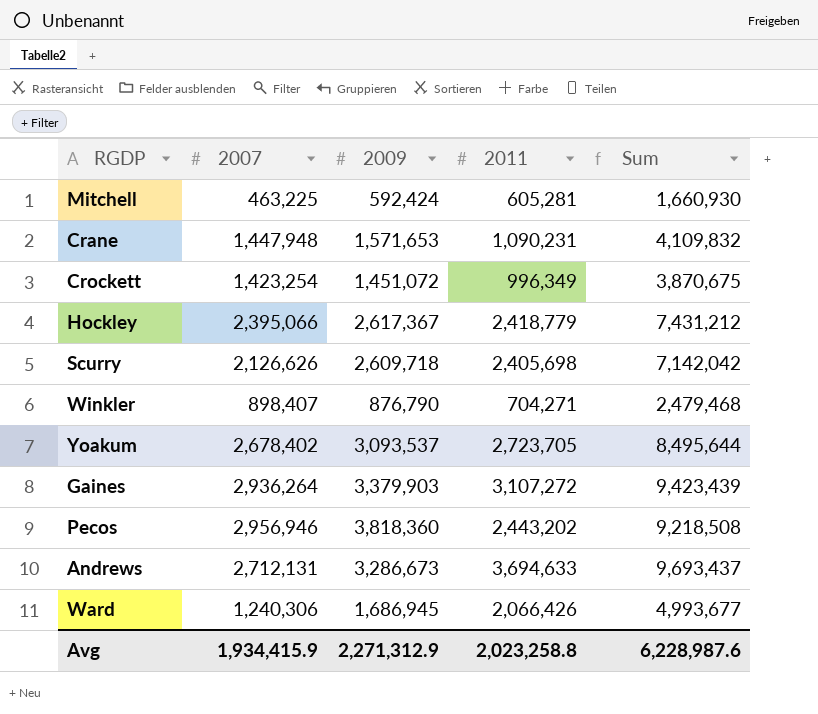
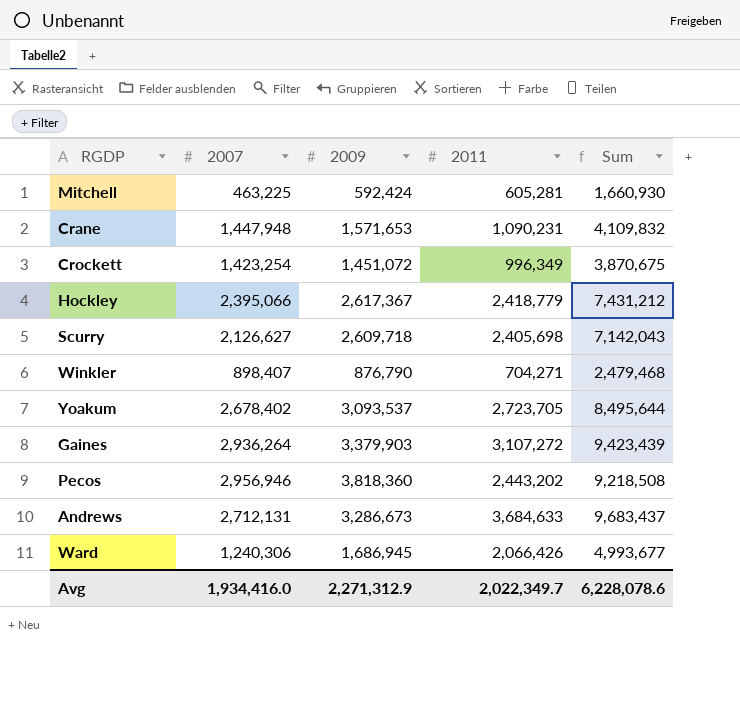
Scurry | 2007: 2,126,626 -> 2,126,627
Scurry | Sum: 7,142,042 -> 7,142,043
Andrews | 2011: 3,694,633 -> 3,684,633
Andrews | Sum: 9,693,437 -> 9,683,437
Avg | 2007: 1,934,415.9 -> 1,934,416.0
Avg | 2011: 2,023,258.8 -> 2,022,349.7
Avg | Sum: 6,228,987.6 -> 6,228,078.6

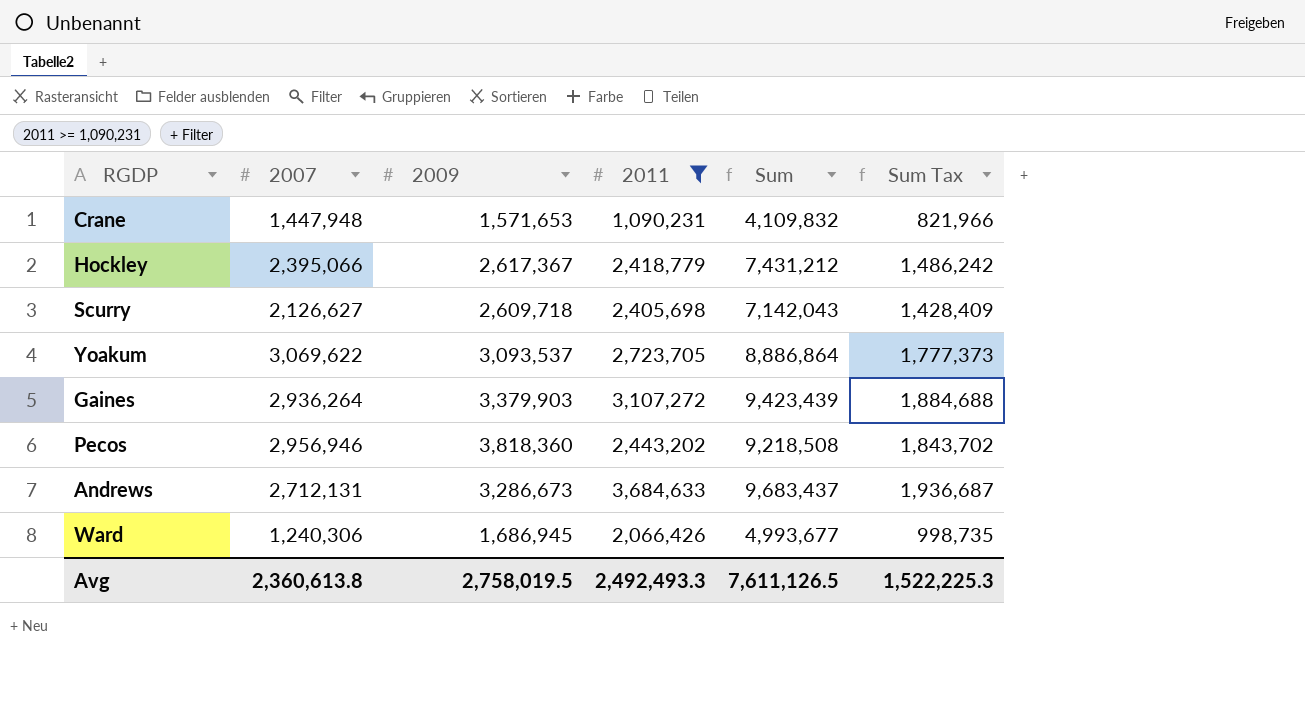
filter: none -> 2011 >= 1,090,231
column Sum Tax | formula: none -> [Sum] * 0.2
Yoakum | 2007: 2,678,402 -> 3,069,622
Yoakum | Sum: 8,495,644 -> 8,886,864
Avg | 2007: 1,934,416.0 -> 2,360,613.8
Avg | 2009: 2,271,312.9 -> 2,758,019.5
Avg | 2011: 2,022,349.7 -> 2,492,493.3
Avg | Sum: 6,228,078.6 -> 7,611,126.5

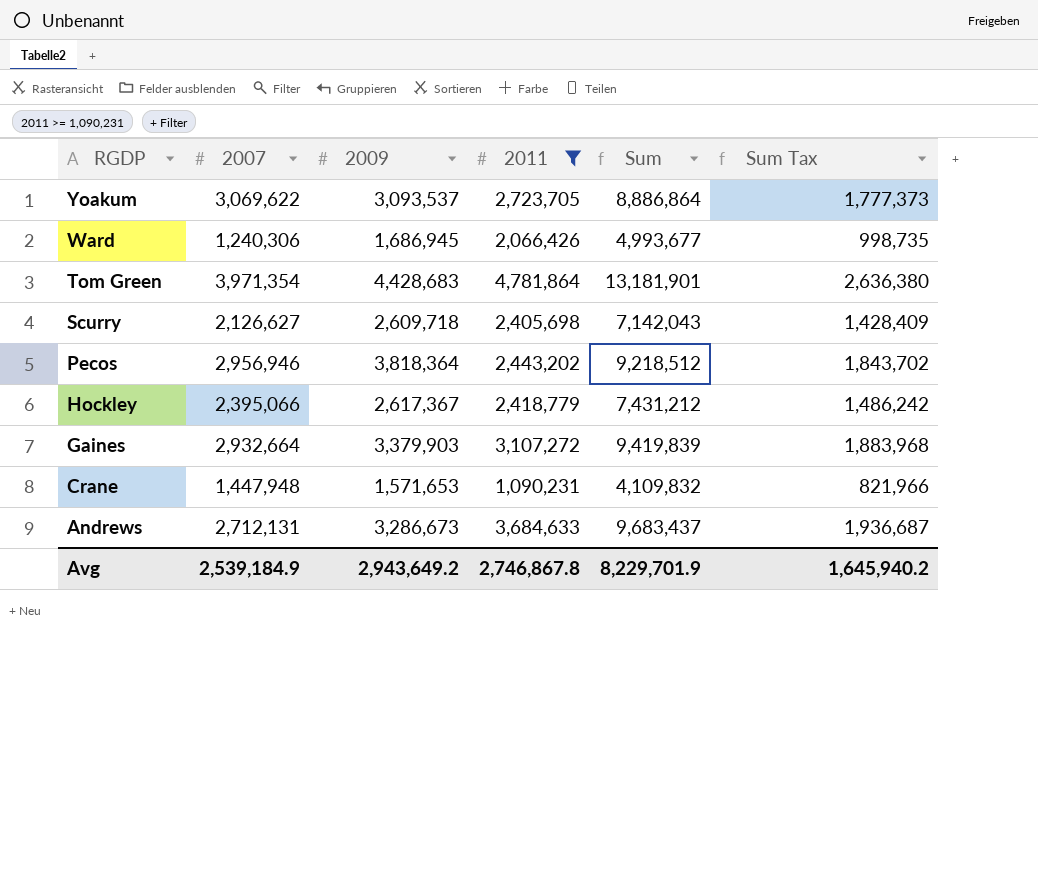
row order: none -> RGDP descending
row Tom Green: none -> 3,971,354 | 4,428,683 | 4,781,864 | 13,181,901 | 2,636,380
Pecos | 2009: 3,818,360 -> 3,818,364
Pecos | Sum: 9,218,508 -> 9,218,512
Gaines | 2007: 2,936,264 -> 2,932,664
Gaines | Sum: 9,423,439 -> 9,419,839
Gaines | Sum Tax: 1,884,688 -> 1,883,968
Avg | 2007: 2,360,613.8 -> 2,539,184.9
Avg | 2009: 2,758,019.5 -> 2,943,649.2
Avg | 2011: 2,492,493.3 -> 2,746,867.8
Avg | Sum: 7,611,126.5 -> 8,229,701.9
Avg | Sum Tax: 1,522,225.3 -> 1,645,940.2

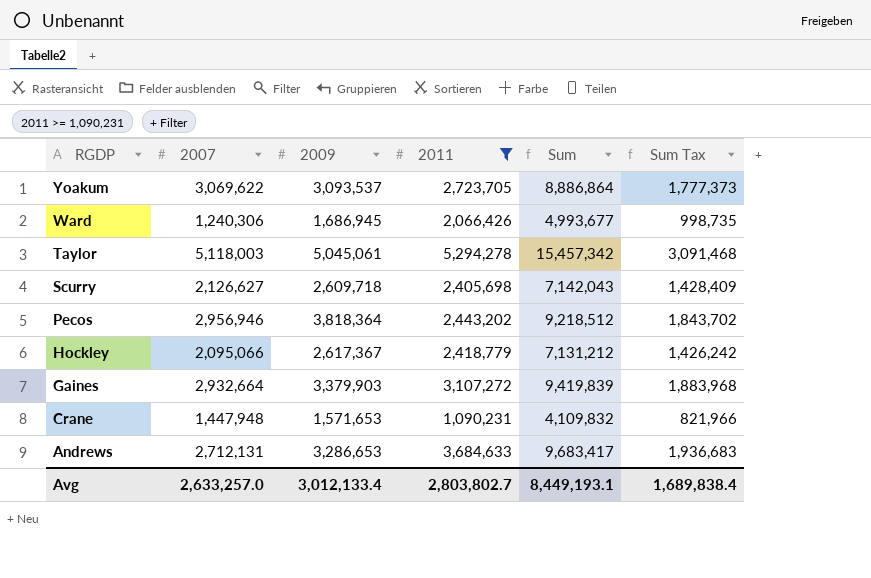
row Tom Green: 3,971,354 | 4,428,683 | 4,781,864 | 13,181,901 | 2,636,380 -> none
row Taylor: none -> 5,118,003 | 5,045,061 | 5,294,278 | 15,457,342 | 3,091,468
Hockley | 2007: 2,395,066 -> 2,095,066
Hockley | Sum: 7,431,212 -> 7,131,212
Hockley | Sum Tax: 1,486,242 -> 1,426,242
Andrews | 2009: 3,286,673 -> 3,286,653
Andrews | Sum: 9,683,437 -> 9,683,417
Andrews | Sum Tax: 1,936,687 -> 1,936,683
Avg | 2007: 2,539,184.9 -> 2,633,257.0
Avg | 2009: 2,943,649.2 -> 3,012,133.4
Avg | 2011: 2,746,867.8 -> 2,803,802.7
Avg | Sum: 8,229,701.9 -> 8,449,193.1
Avg | Sum Tax: 1,645,940.2 -> 1,689,838.4

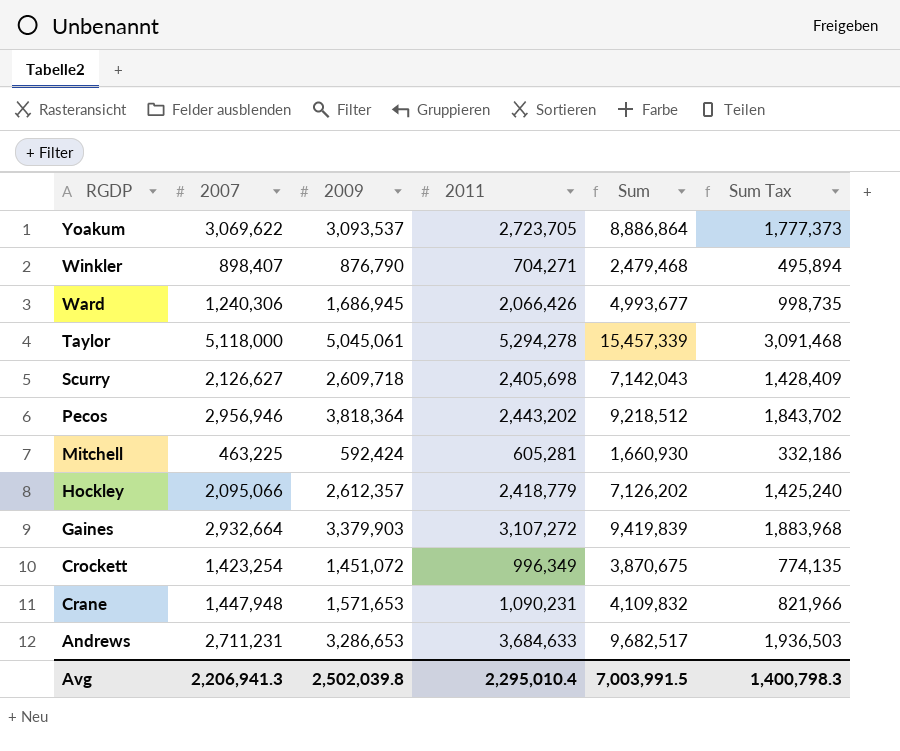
filter: 2011 >= 1,090,231 -> none
Taylor | 2007: 5,118,003 -> 5,118,000
Taylor | Sum: 15,457,342 -> 15,457,339
Hockley | 2009: 2,617,367 -> 2,612,357
Hockley | Sum: 7,131,212 -> 7,126,202
Hockley | Sum Tax: 1,426,242 -> 1,425,240
Andrews | 2007: 2,712,131 -> 2,711,231
Andrews | Sum: 9,683,417 -> 9,682,517
Andrews | Sum Tax: 1,936,683 -> 1,936,503
Avg | 2007: 2,633,257.0 -> 2,206,941.3
Avg | 2009: 3,012,133.4 -> 2,502,039.8
Avg | 2011: 2,803,802.7 -> 2,295,010.4
Avg | Sum: 8,449,193.1 -> 7,003,991.5
Avg | Sum Tax: 1,689,838.4 -> 1,400,798.3

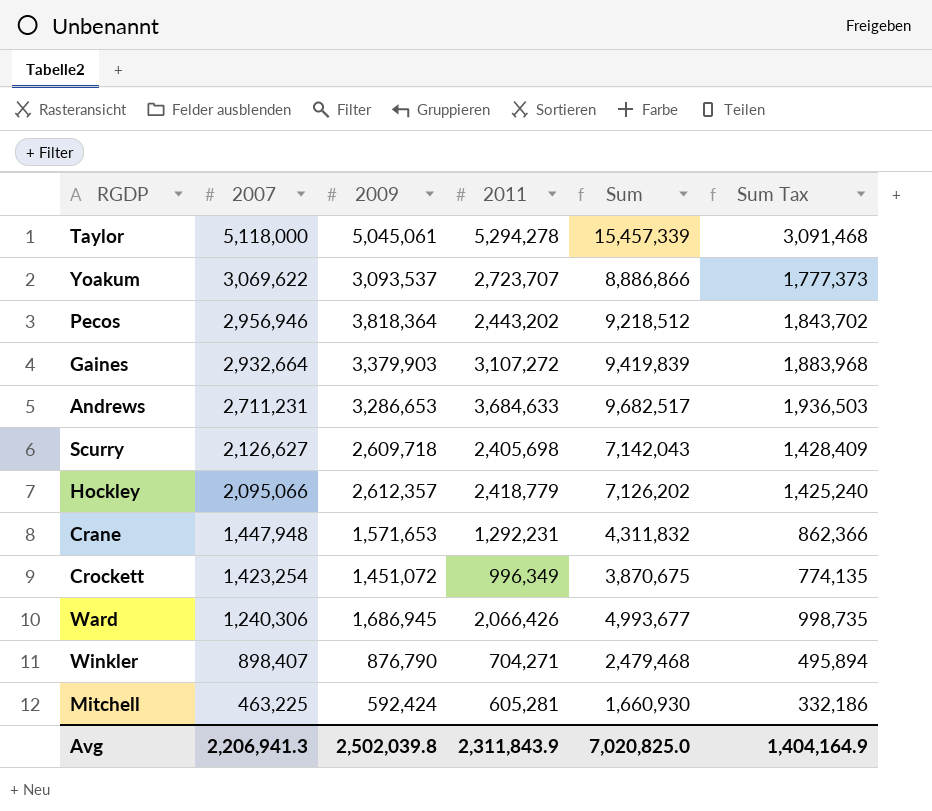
row order: RGDP descending -> 2007 descending
Yoakum | 2011: 2,723,705 -> 2,723,707
Yoakum | Sum: 8,886,864 -> 8,886,866
Crane | 2011: 1,090,231 -> 1,292,231
Crane | Sum: 4,109,832 -> 4,311,832
Crane | Sum Tax: 821,966 -> 862,366
Avg | 2011: 2,295,010.4 -> 2,311,843.9
Avg | Sum: 7,003,991.5 -> 7,020,825.0
Avg | Sum Tax: 1,400,798.3 -> 1,404,164.9

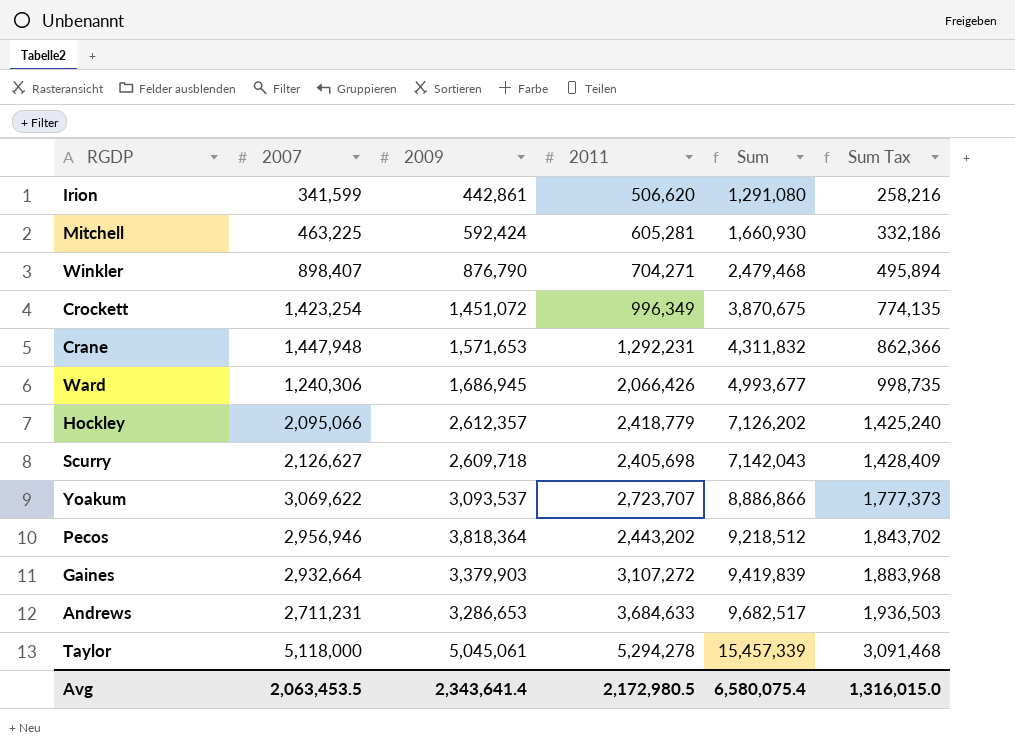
row order: 2007 descending -> Sum ascending
row Irion: none -> 341,599 | 442,861 | 506,620 | 1,291,080 | 258,216
Avg | 2007: 2,206,941.3 -> 2,063,453.5
Avg | 2009: 2,502,039.8 -> 2,343,641.4
Avg | 2011: 2,311,843.9 -> 2,172,980.5
Avg | Sum: 7,020,825.0 -> 6,580,075.4
Avg | Sum Tax: 1,404,164.9 -> 1,316,015.0

